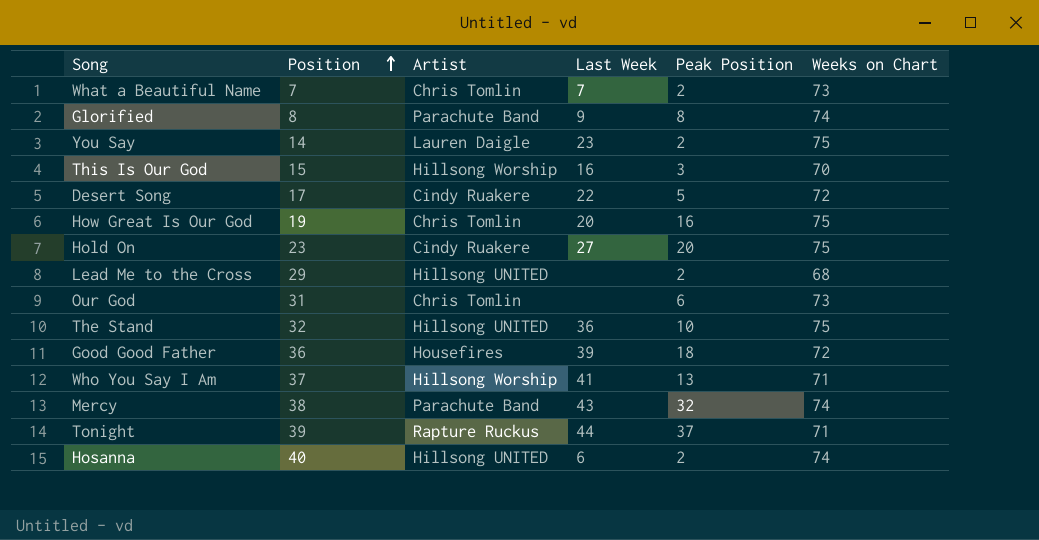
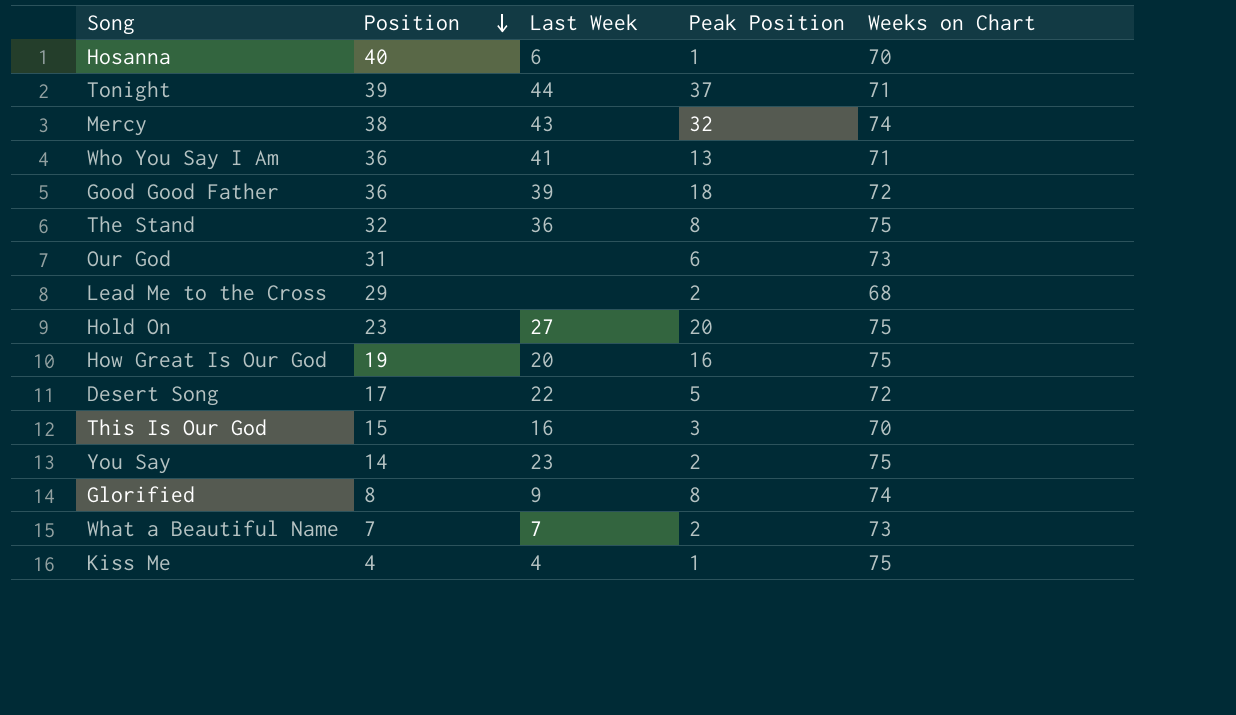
row order: Position ascending -> Position descending
column Artist | position: 3 -> none
Hosanna | Peak Position: 2 -> 1
Hosanna | Weeks on Chart: 74 -> 70
Who You Say I Am | Position: 37 -> 36
The Stand | Peak Position: 10 -> 8
row Kiss Me: none -> 4 | 4 | 1 | 75

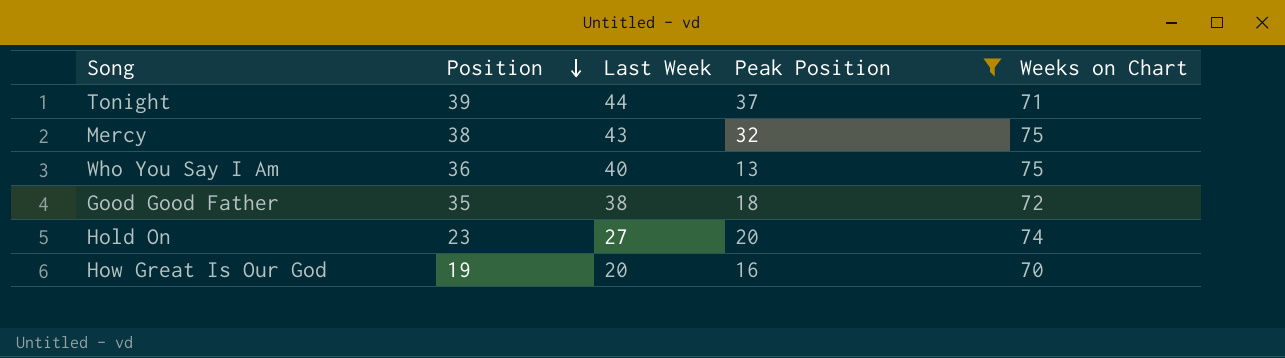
filter: none -> Peak Position >= 13
Mercy | Weeks on Chart: 74 -> 75
Who You Say I Am | Last Week: 41 -> 40
Who You Say I Am | Weeks on Chart: 71 -> 75
Good Good Father | Position: 36 -> 35
Good Good Father | Last Week: 39 -> 38
Hold On | Weeks on Chart: 75 -> 74
How Great Is Our God | Weeks on Chart: 75 -> 70

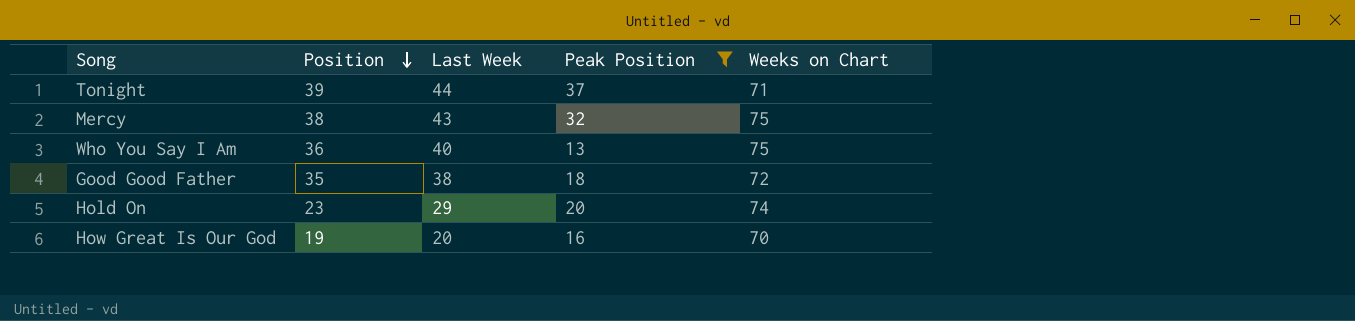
Hold On | Last Week: 27 -> 29

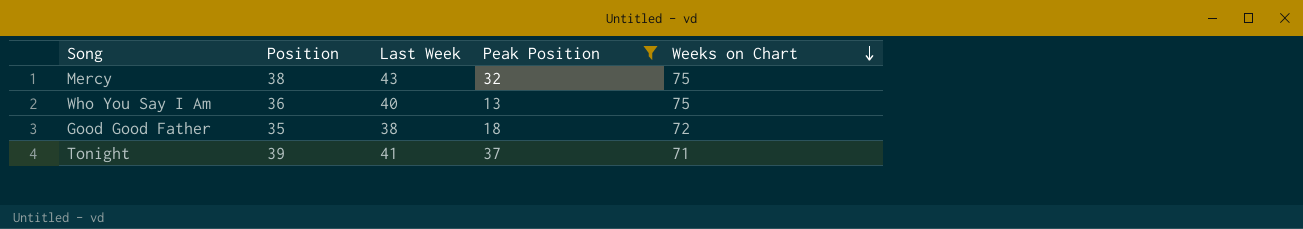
row order: Position descending -> Weeks on Chart descending
row Hold On: 23 | 29 | 20 | 74 -> none
row How Great Is Our God: 19 | 20 | 16 | 70 -> none
Tonight | Last Week: 44 -> 41

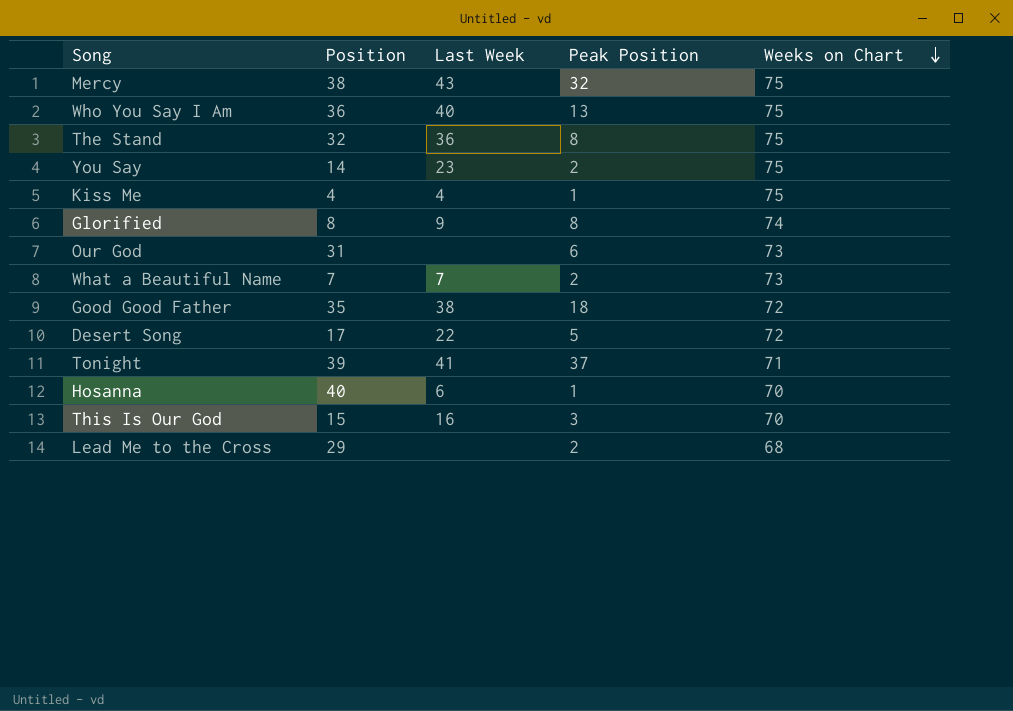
filter: Peak Position >= 13 -> none

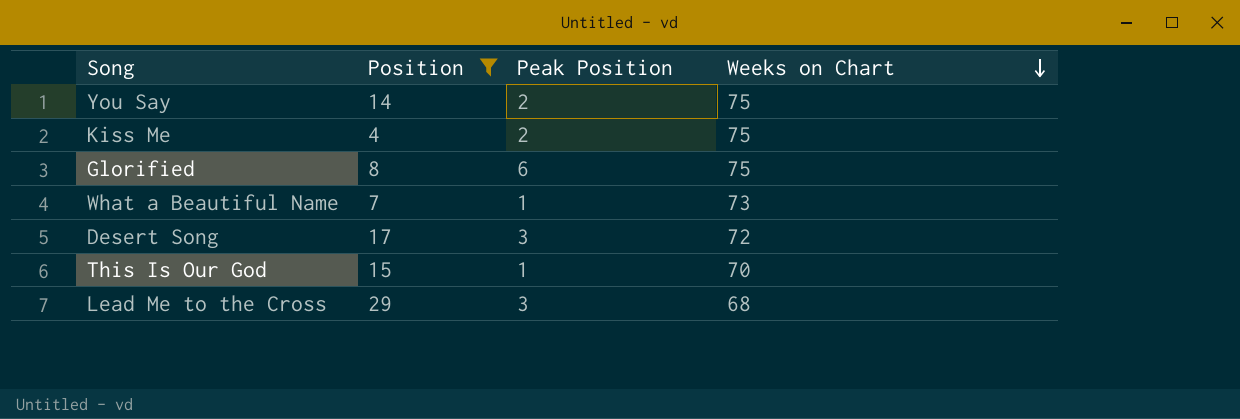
filter: none -> Position <= 29
column Last Week | position: 3 -> none
Kiss Me | Peak Position: 1 -> 2
Glorified | Peak Position: 8 -> 6
Glorified | Weeks on Chart: 74 -> 75
What a Beautiful Name | Peak Position: 2 -> 1
Desert Song | Peak Position: 5 -> 3
This Is Our God | Peak Position: 3 -> 1
Lead Me to the Cross | Peak Position: 2 -> 3

